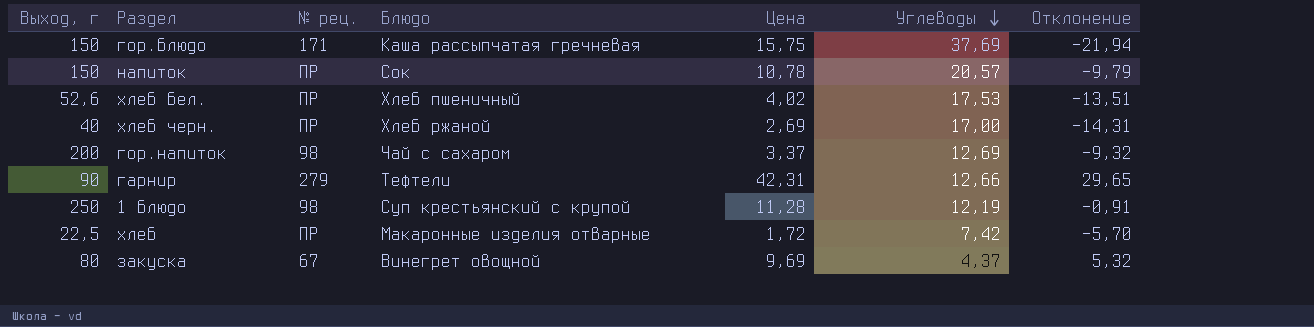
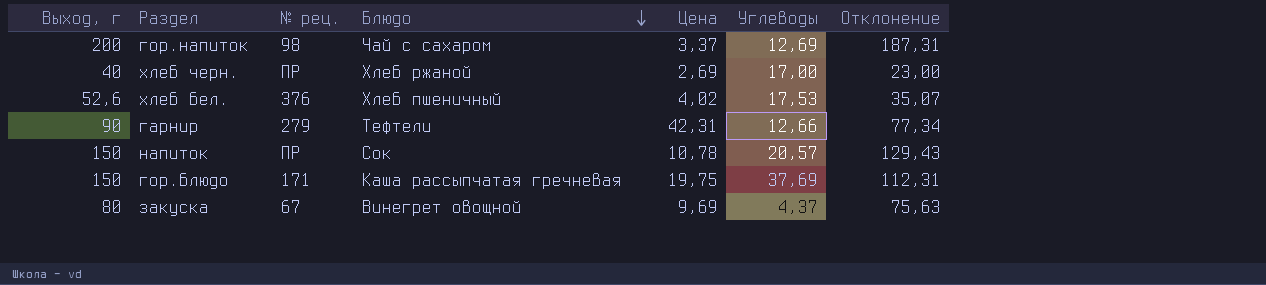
row order: Углеводы descending -> Блюдо descending
column Отклонение | formula: [Цена] - [Углеводы] -> [Выход, г] - [Углеводы]
row 1 блюдо: 250 | 98 | Суп крестьянский с крупой | 11,28 | 12,19 | -0,91 -> none
row хлеб: 22,5 | ПР | Макаронные изделия отварные | 1,72 | 7,42 | -5,70 -> none
хлеб бел. | № рец.: ПР -> 376
гор.блюдо | Цена: 15,75 -> 19,75

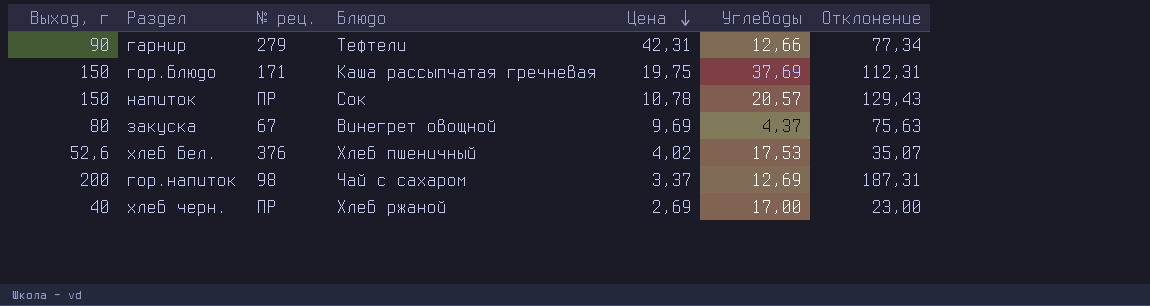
row order: Блюдо descending -> Цена descending

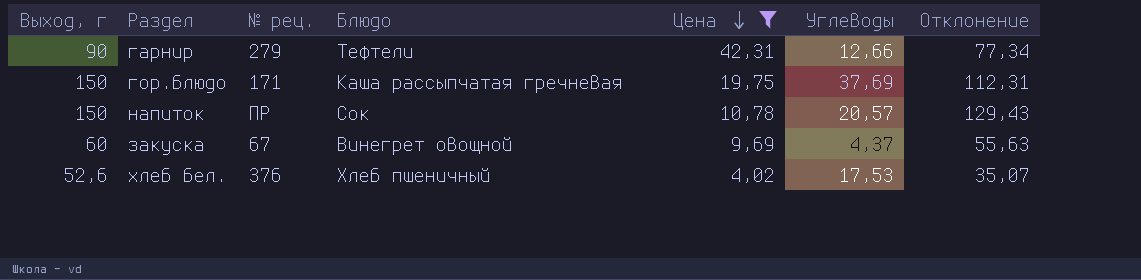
filter: none -> Цена >= 4,02
закуска | Выход, г: 80 -> 60
закуска | Отклонение: 75,63 -> 55,63

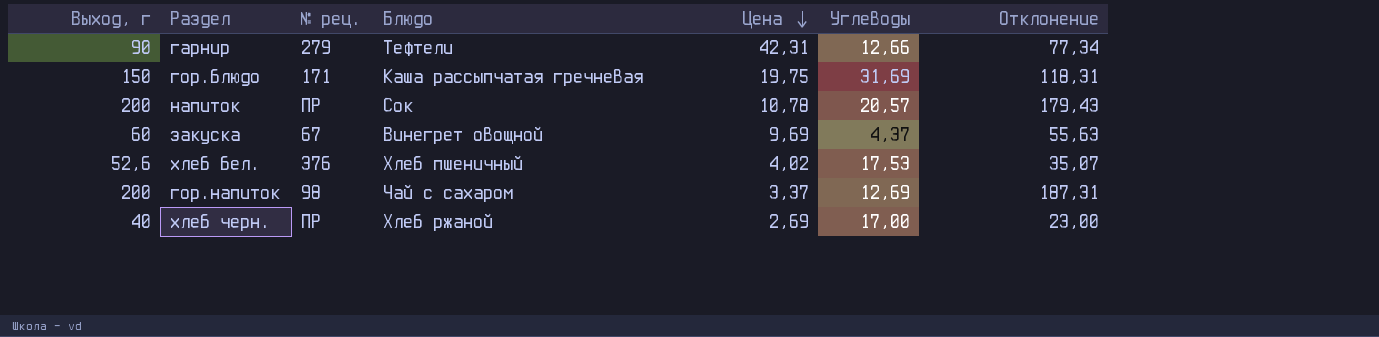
filter: Цена >= 4,02 -> none
гор.блюдо | Углеводы: 37,69 -> 31,69
гор.блюдо | Отклонение: 112,31 -> 118,31
напиток | Выход, г: 150 -> 200
напиток | Отклонение: 129,43 -> 179,43

